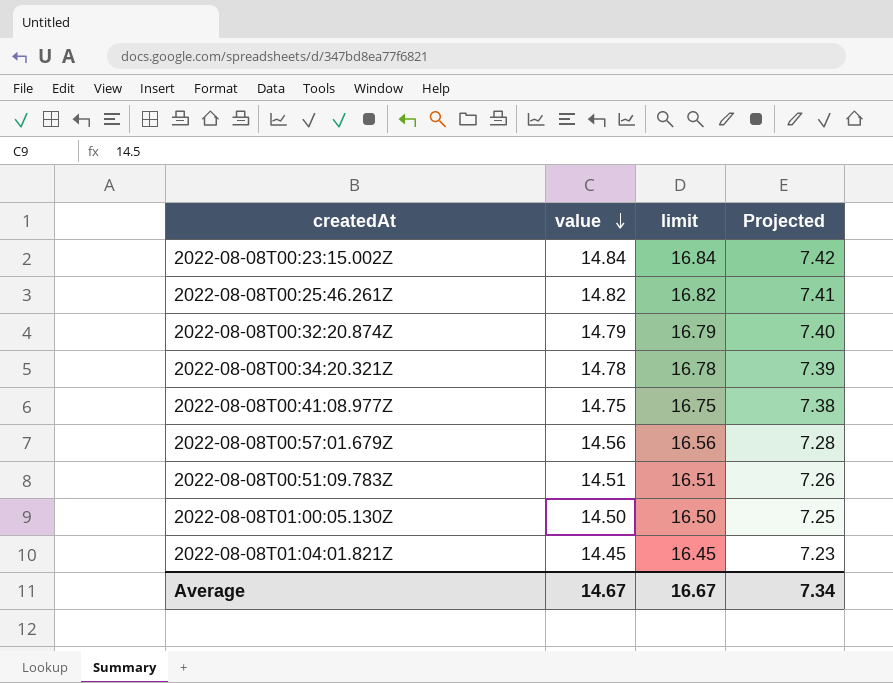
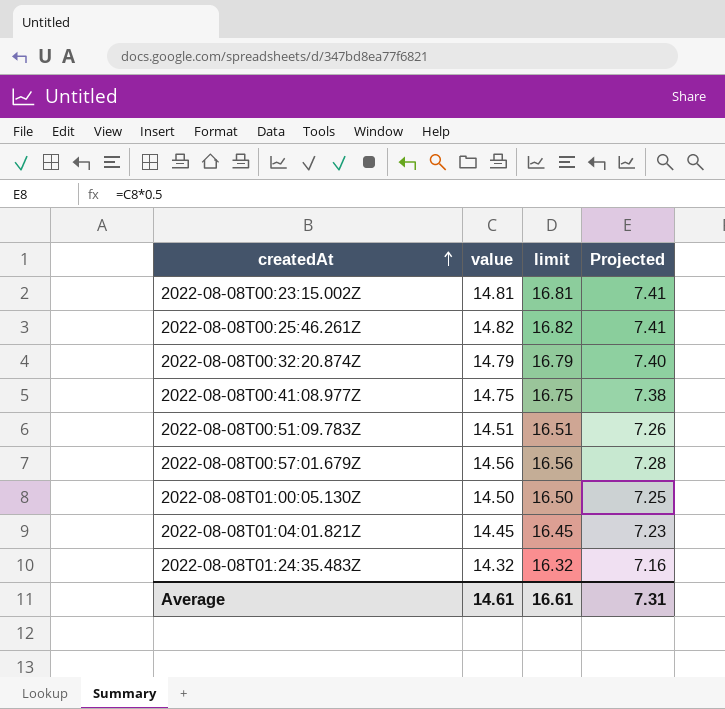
row order: value descending -> createdAt ascending
row 2022-08-08T00:34:20.321Z: 14.78 | 16.78 | 7.39 -> none
2022-08-08T00:23:15.002Z | value: 14.84 -> 14.81
2022-08-08T00:23:15.002Z | limit: 16.84 -> 16.81
2022-08-08T00:23:15.002Z | Projected: 7.42 -> 7.41
row 2022-08-08T01:24:35.483Z: none -> 14.32 | 16.32 | 7.16
Average | value: 14.67 -> 14.61
Average | limit: 16.67 -> 16.61
Average | Projected: 7.34 -> 7.31

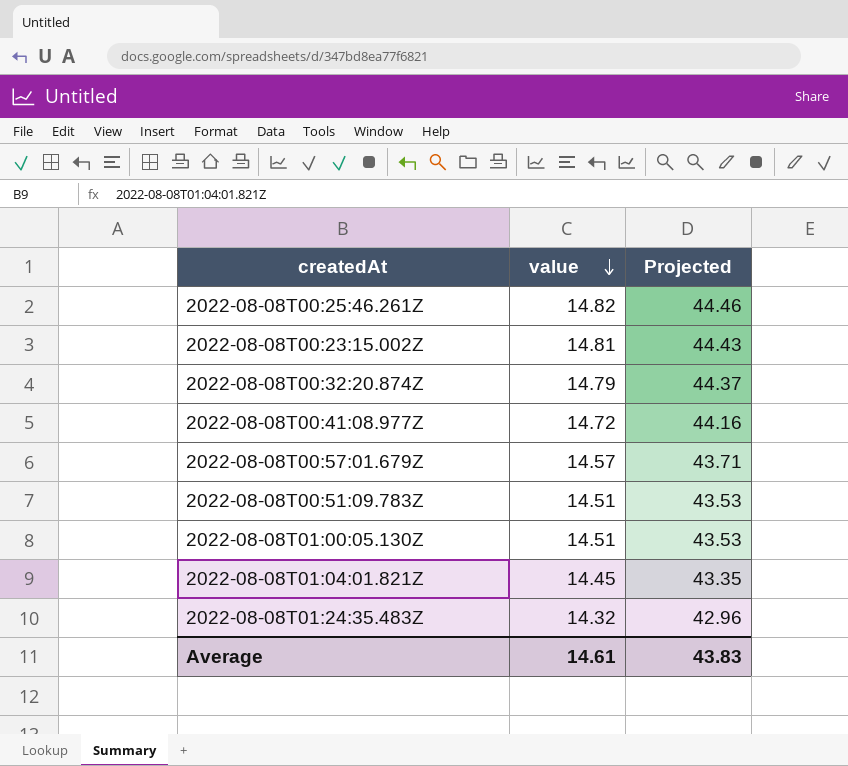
row order: createdAt ascending -> value descending
column limit | formula: [value] + 2 -> none
column Projected | formula: [value] * 0.5 -> [value] * 3
2022-08-08T00:41:08.977Z | value: 14.75 -> 14.72
2022-08-08T00:57:01.679Z | value: 14.56 -> 14.57
2022-08-08T01:00:05.130Z | value: 14.50 -> 14.51
Average | Projected: 7.31 -> 43.83

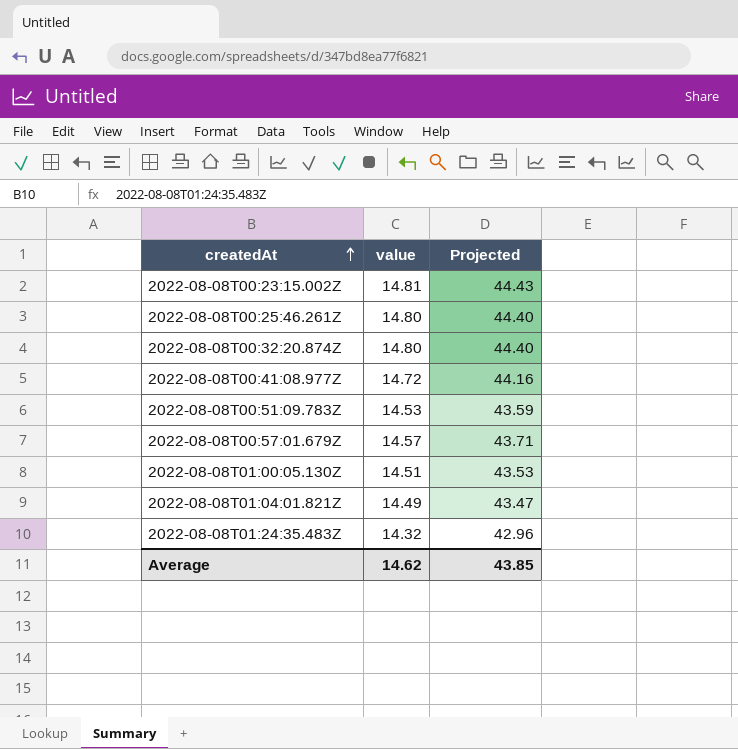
row order: value descending -> createdAt ascending
2022-08-08T00:25:46.261Z | value: 14.82 -> 14.80
2022-08-08T00:25:46.261Z | Projected: 44.46 -> 44.40
2022-08-08T00:32:20.874Z | value: 14.79 -> 14.80
2022-08-08T00:32:20.874Z | Projected: 44.37 -> 44.40
2022-08-08T00:51:09.783Z | value: 14.51 -> 14.53
2022-08-08T00:51:09.783Z | Projected: 43.53 -> 43.59
2022-08-08T01:04:01.821Z | value: 14.45 -> 14.49
2022-08-08T01:04:01.821Z | Projected: 43.35 -> 43.47
Average | value: 14.61 -> 14.62
Average | Projected: 43.83 -> 43.85

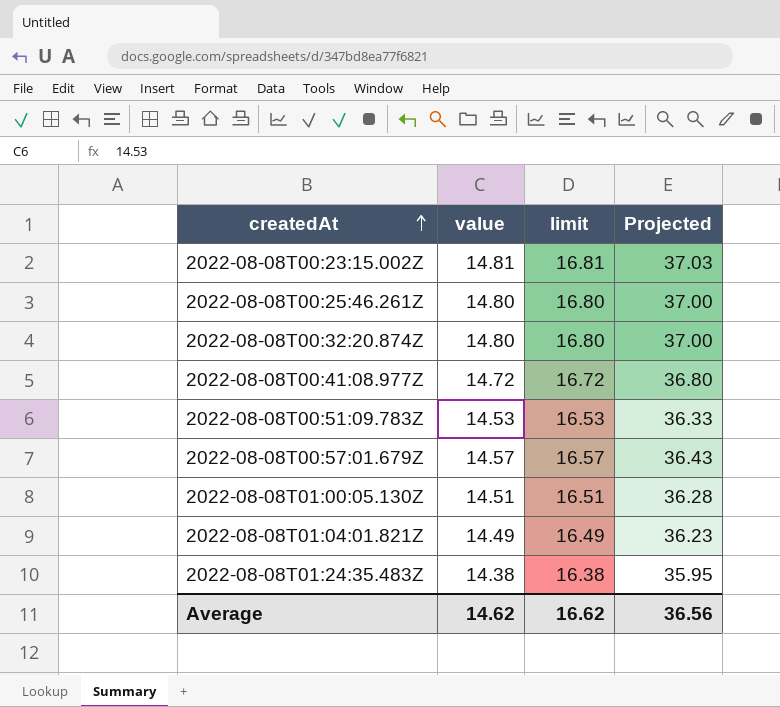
column limit | formula: none -> [value] + 2
column Projected | formula: [value] * 3 -> [value] * 2.5
2022-08-08T01:24:35.483Z | value: 14.32 -> 14.38
Average | Projected: 43.85 -> 36.56

